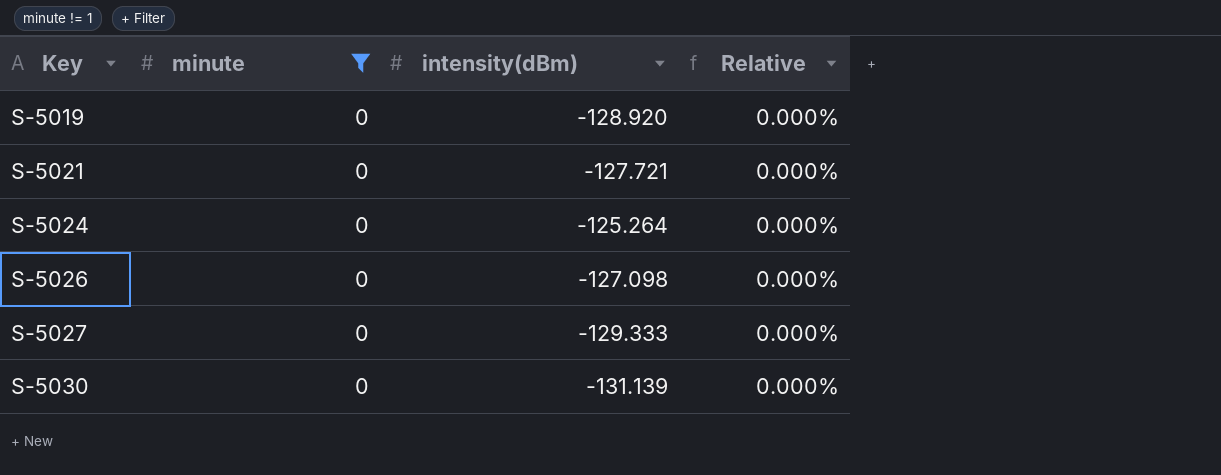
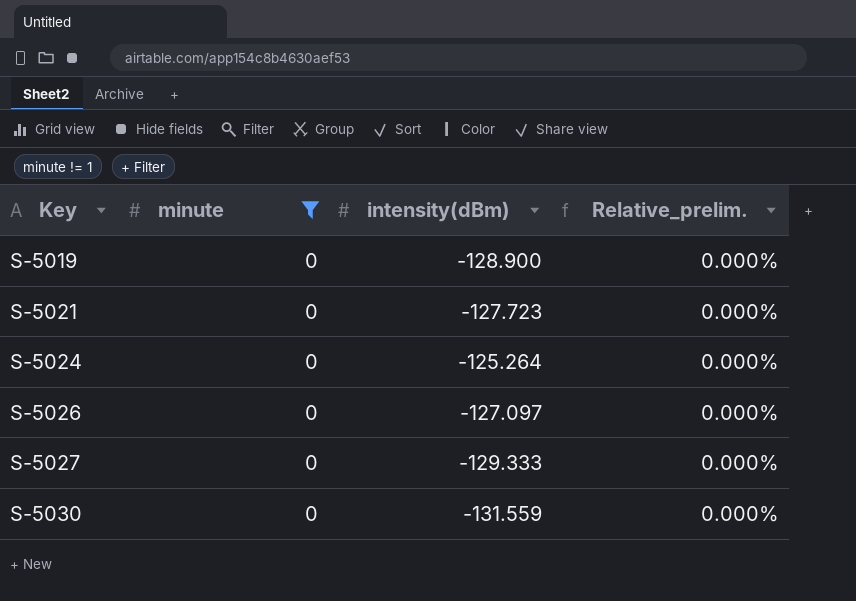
column name: Relative -> Relative_prelim.
S-5019 | intensity(dBm): -128.920 -> -128.900
S-5021 | intensity(dBm): -127.721 -> -127.723
S-5026 | intensity(dBm): -127.098 -> -127.097
S-5030 | intensity(dBm): -131.139 -> -131.559

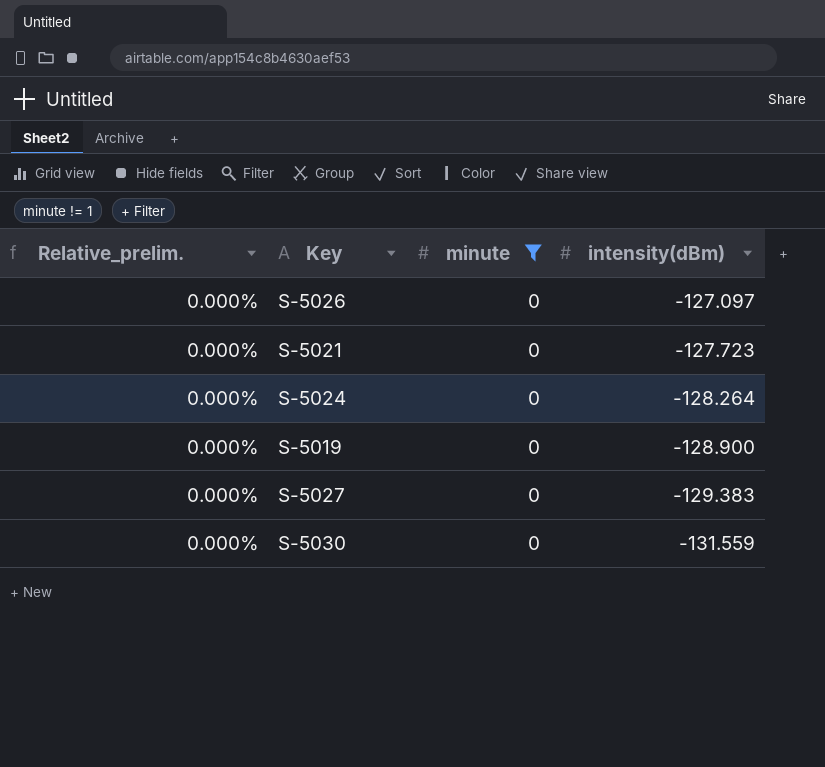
row order: Key ascending -> intensity(dBm) descending
column Relative_prelim. | position: 4 -> 1
S-5024 | intensity(dBm): -125.264 -> -128.264
S-5027 | intensity(dBm): -129.333 -> -129.383

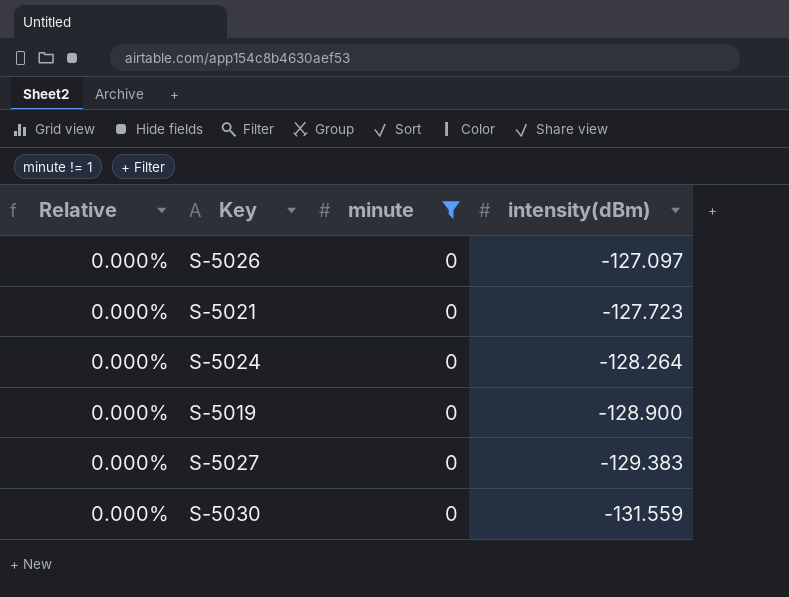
column name: Relative_prelim. -> Relative

